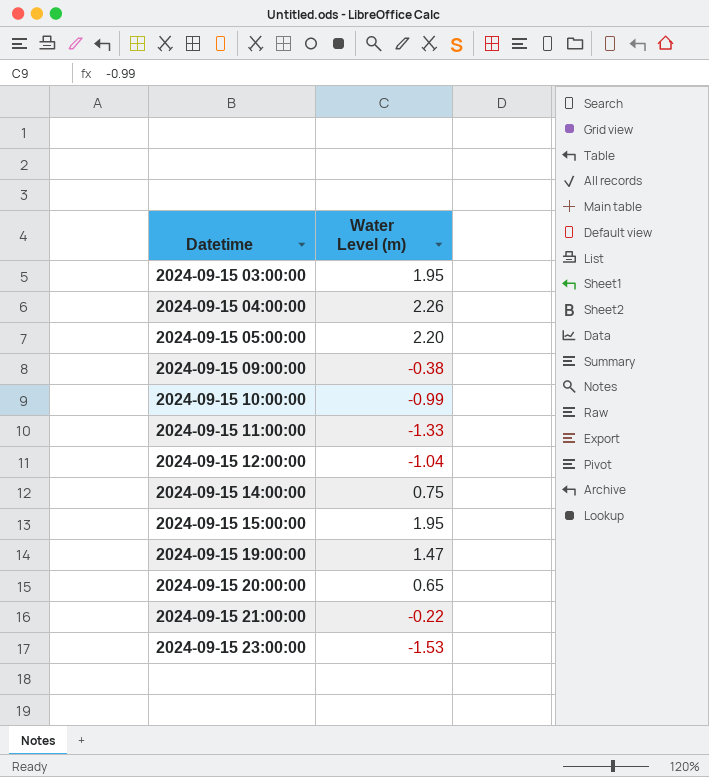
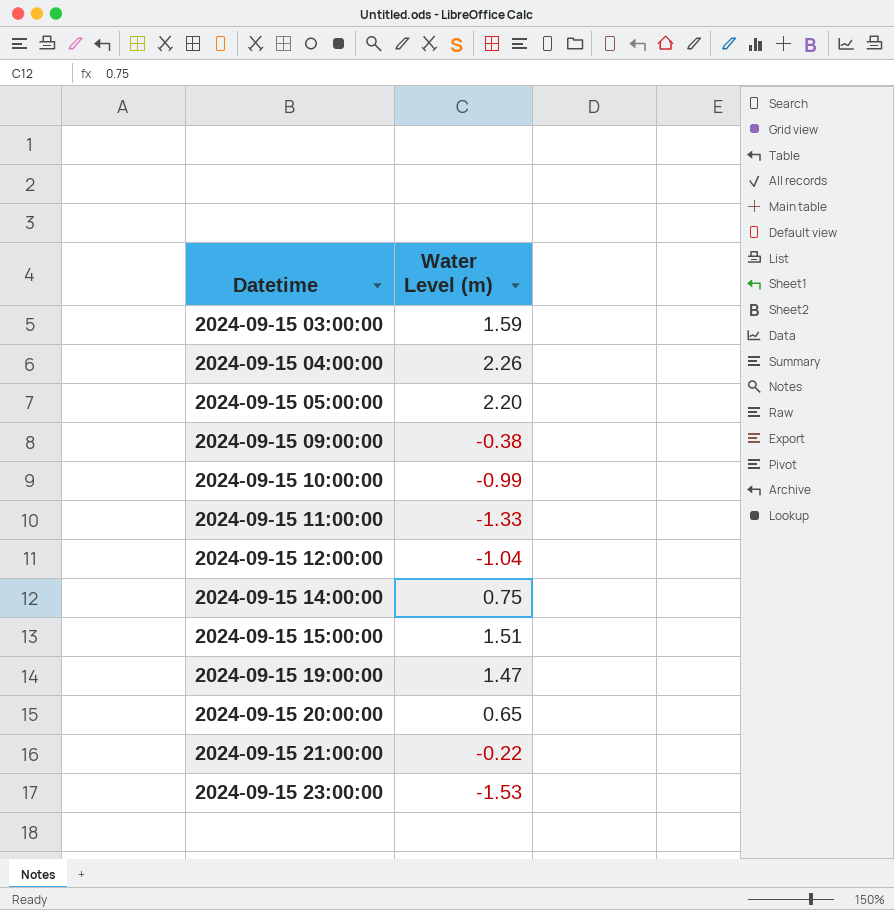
2024-09-15 03:00:00 | Water Level (m): 1.95 -> 1.59
2024-09-15 15:00:00 | Water Level (m): 1.95 -> 1.51

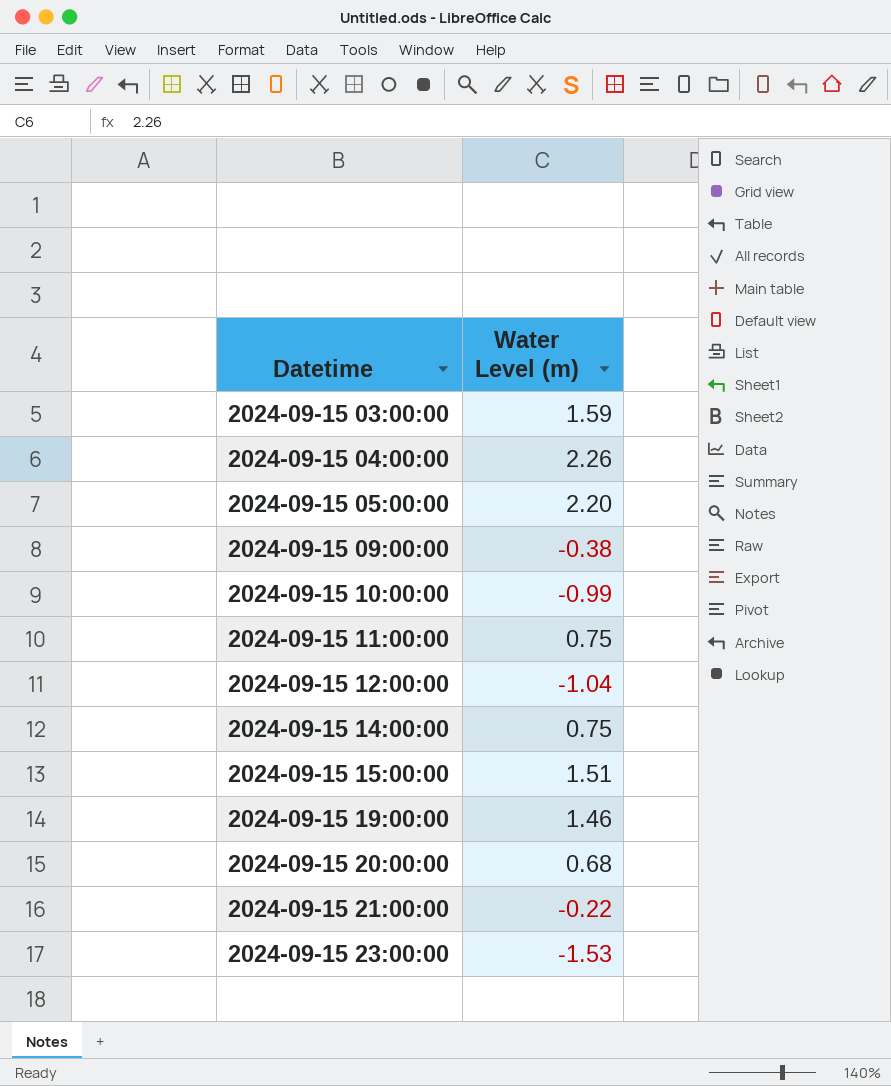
2024-09-15 11:00:00 | Water Level (m): -1.33 -> 0.75
2024-09-15 19:00:00 | Water Level (m): 1.47 -> 1.46
2024-09-15 20:00:00 | Water Level (m): 0.65 -> 0.68

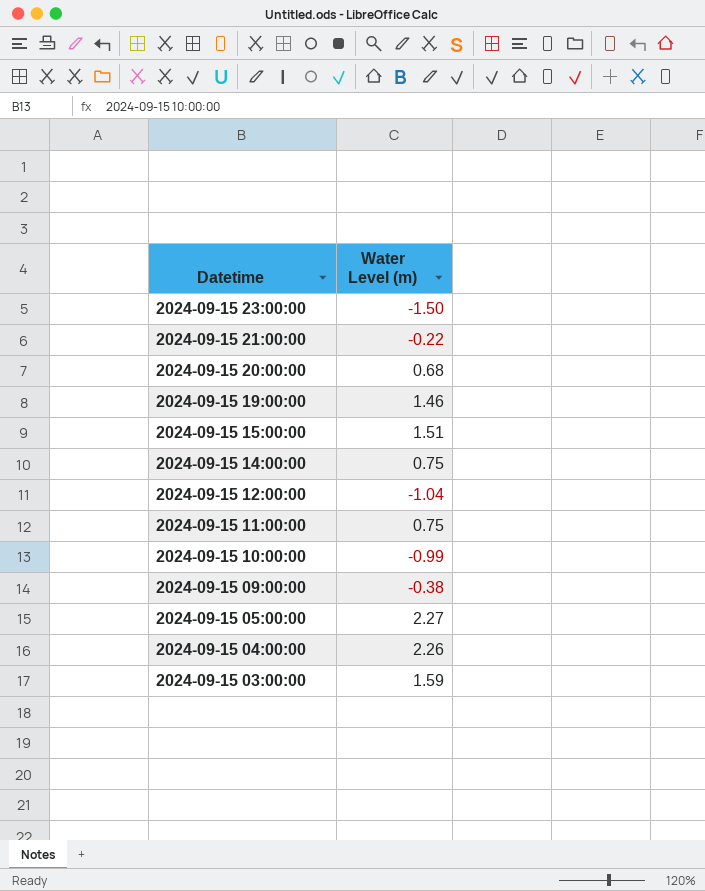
row order: Datetime ascending -> Datetime descending
2024-09-15 23:00:00 | Water Level (m): -1.53 -> -1.50
2024-09-15 05:00:00 | Water Level (m): 2.20 -> 2.27

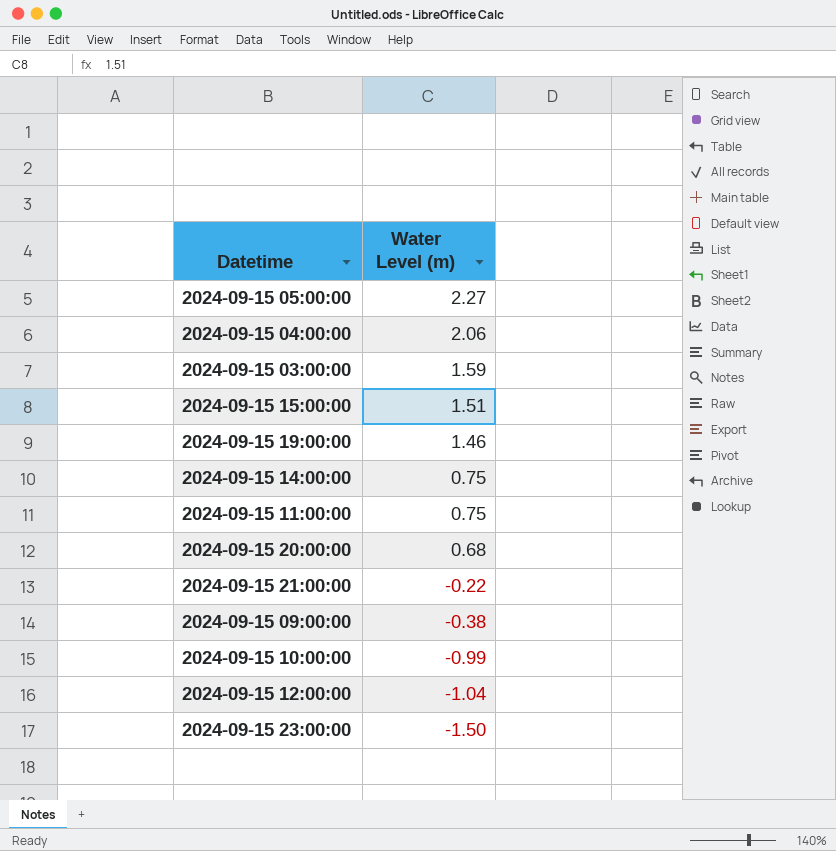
row order: Datetime descending -> Water Level (m) descending
2024-09-15 04:00:00 | Water Level (m): 2.26 -> 2.06

